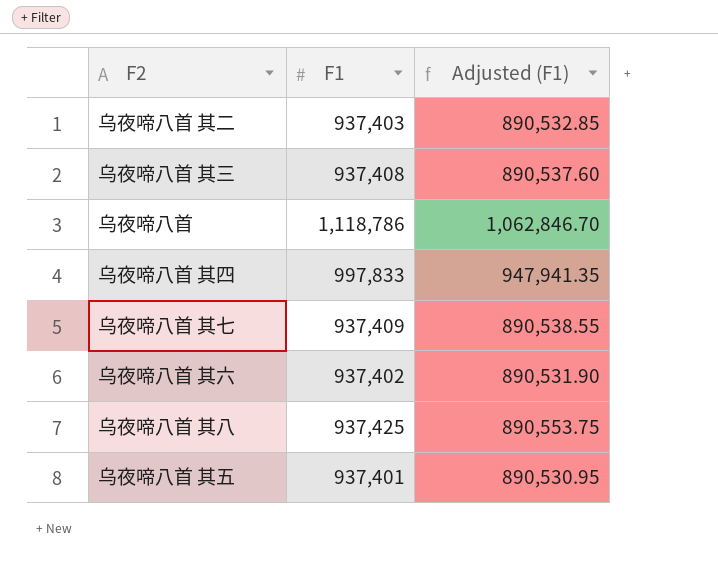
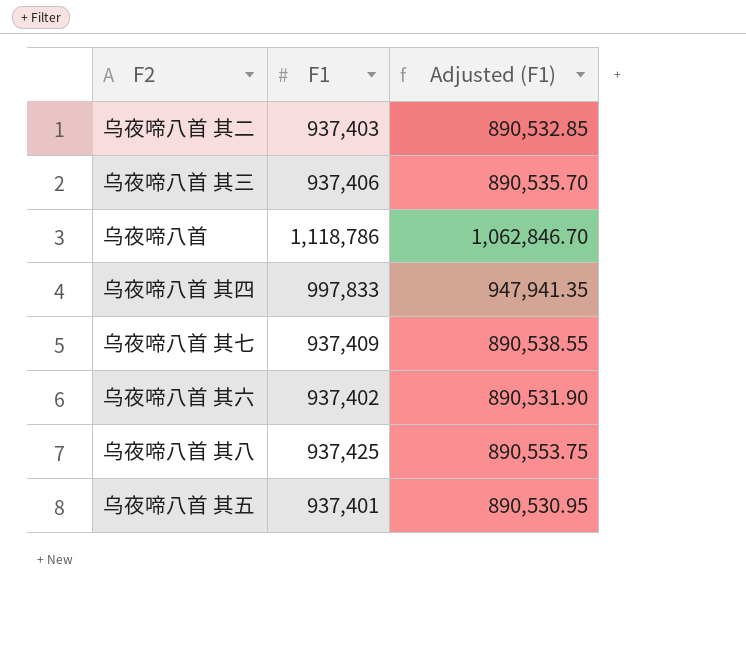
乌夜啼八首 其三 | F1: 937,408 -> 937,406
乌夜啼八首 其三 | Adjusted (F1): 890,537.60 -> 890,535.70

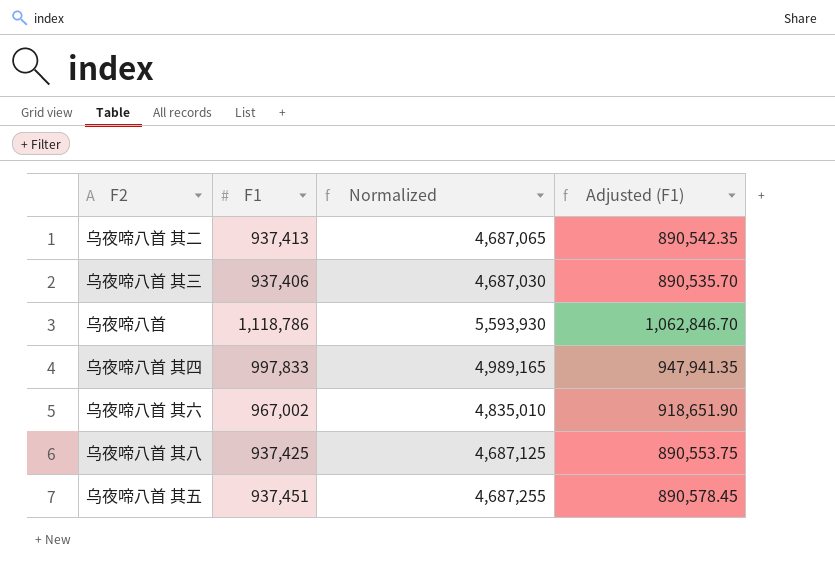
column Normalized | formula: none -> [F1] * 5
row 乌夜啼八首 其七: 937,409 | 890,538.55 -> none
乌夜啼八首 其二 | F1: 937,403 -> 937,413
乌夜啼八首 其二 | Adjusted (F1): 890,532.85 -> 890,542.35
乌夜啼八首 其六 | F1: 937,402 -> 967,002
乌夜啼八首 其六 | Adjusted (F1): 890,531.90 -> 918,651.90
乌夜啼八首 其五 | F1: 937,401 -> 937,451
乌夜啼八首 其五 | Adjusted (F1): 890,530.95 -> 890,578.45

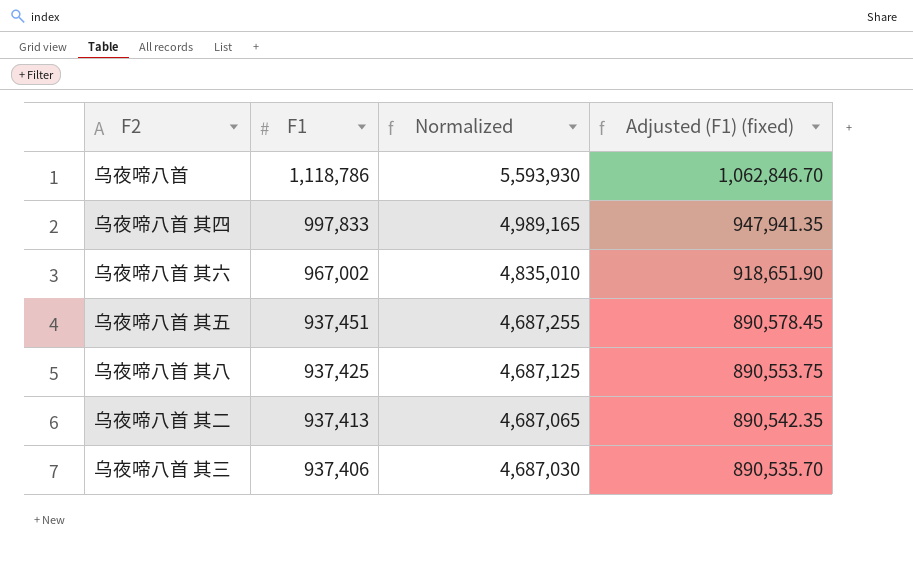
row order: none -> F1 descending
column name: Adjusted (F1) -> Adjusted (F1) (fixed)

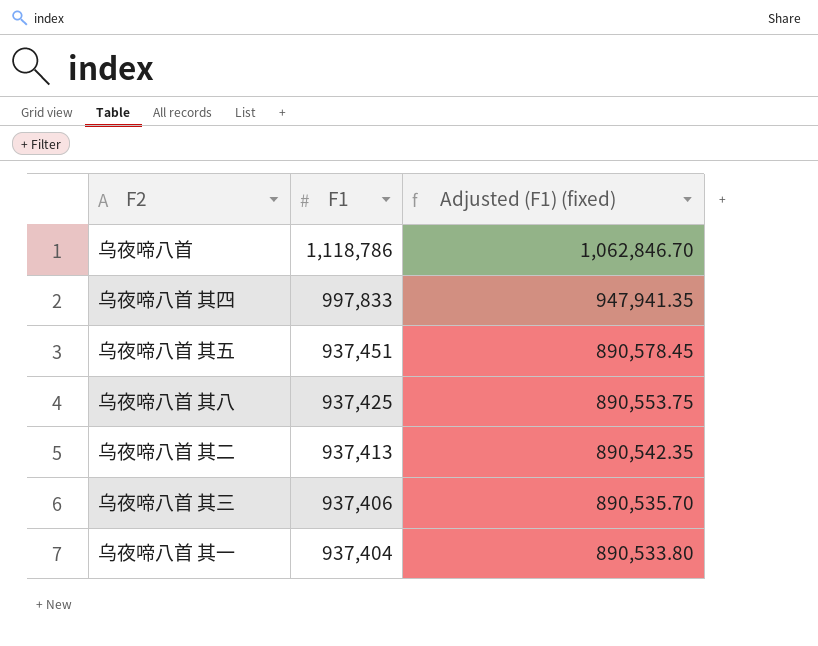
column Normalized | formula: [F1] * 5 -> none
row 乌夜啼八首 其六: 967,002 | 4,835,010 | 918,651.90 -> none
row 乌夜啼八首 其一: none -> 937,404 | 890,533.80

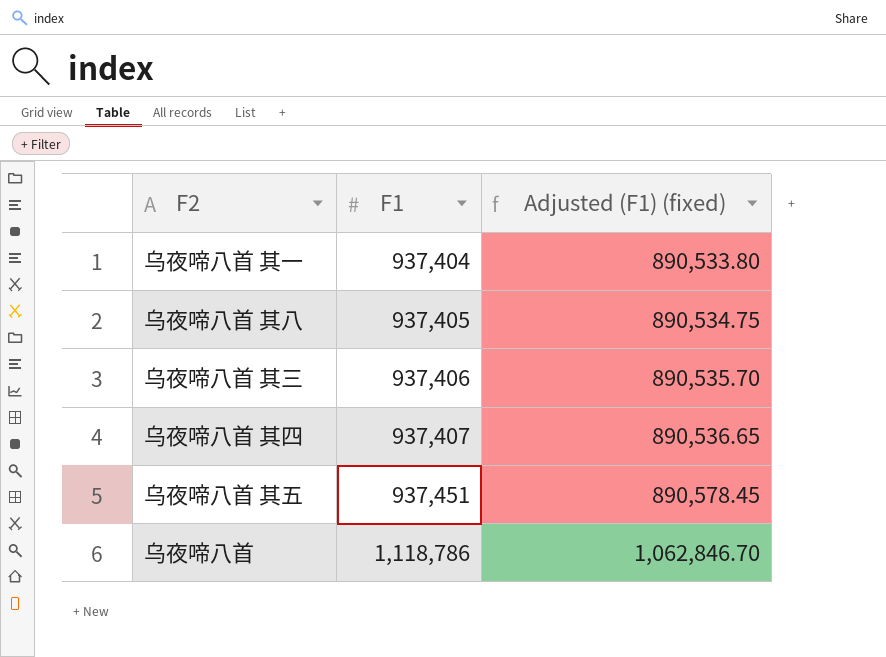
row order: F1 descending -> F1 ascending
row 乌夜啼八首 其二: 937,413 | 890,542.35 -> none
乌夜啼八首 其八 | F1: 937,425 -> 937,405
乌夜啼八首 其八 | Adjusted (F1) (fixed): 890,553.75 -> 890,534.75
乌夜啼八首 其四 | F1: 997,833 -> 937,407
乌夜啼八首 其四 | Adjusted (F1) (fixed): 947,941.35 -> 890,536.65

